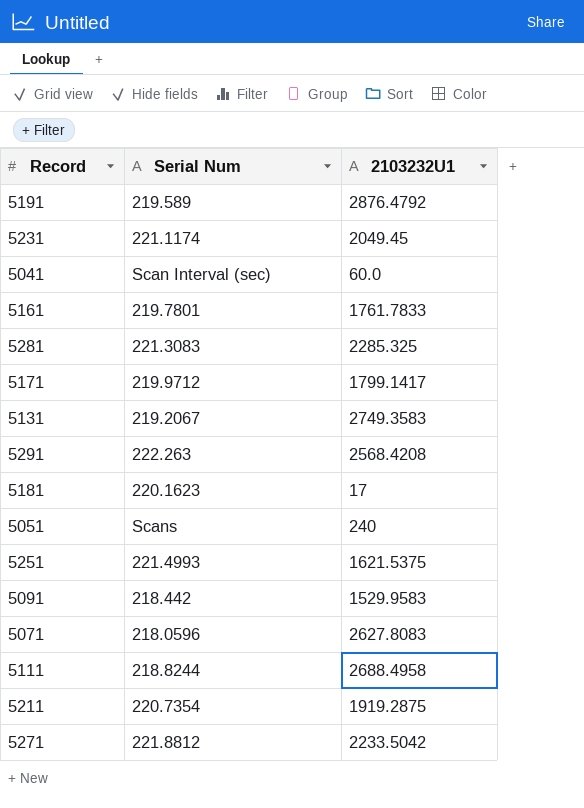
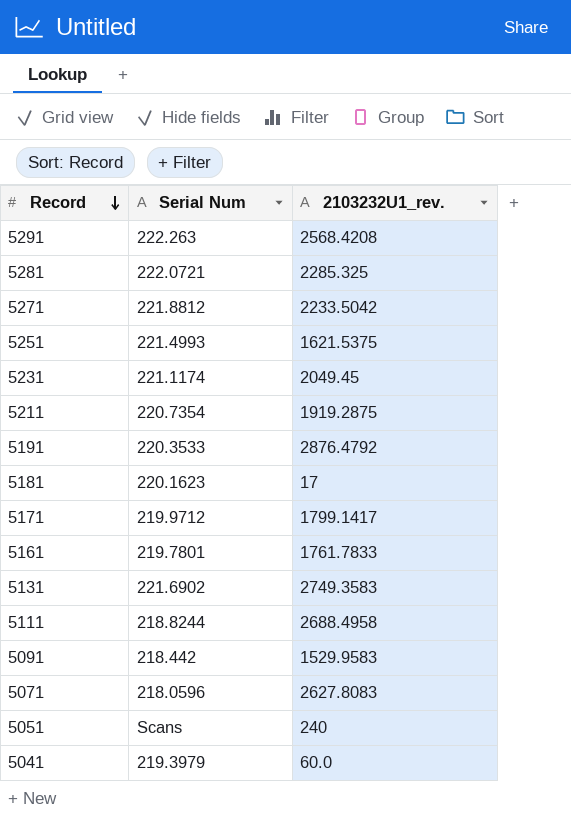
row order: none -> Record descending
column name: 2103232U1 -> 2103232U1_rev.
5281 | Serial Num: 221.3083 -> 222.0721
5191 | Serial Num: 219.589 -> 220.3533
5131 | Serial Num: 219.2067 -> 221.6902
5041 | Serial Num: Scan Interval (sec) -> 219.3979

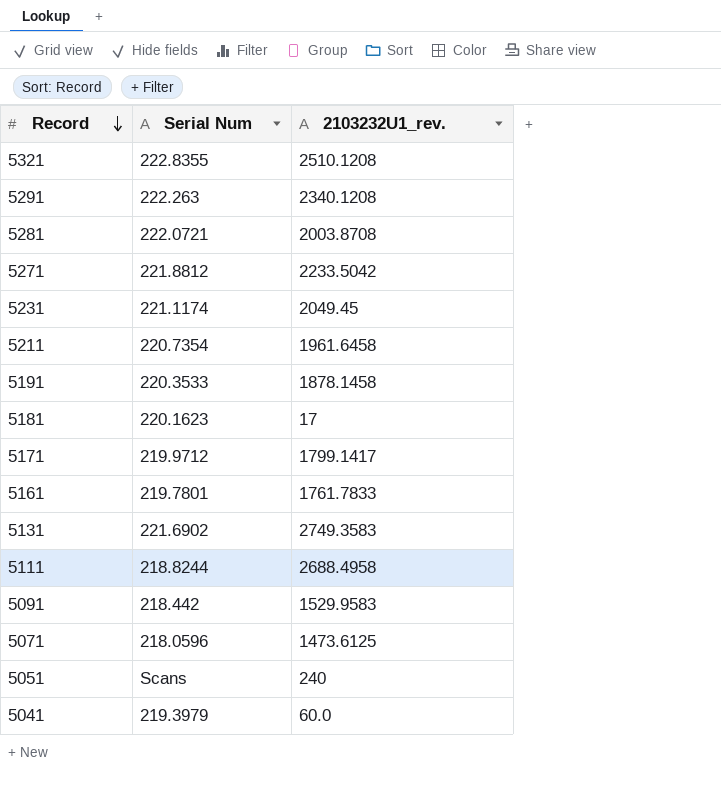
row 5251: 221.4993 | 1621.5375 -> none
row 5321: none -> 222.8355 | 2510.1208
5291 | 2103232U1_rev.: 2568.4208 -> 2340.1208
5281 | 2103232U1_rev.: 2285.325 -> 2003.8708
5211 | 2103232U1_rev.: 1919.2875 -> 1961.6458
5191 | 2103232U1_rev.: 2876.4792 -> 1878.1458
5071 | 2103232U1_rev.: 2627.8083 -> 1473.6125

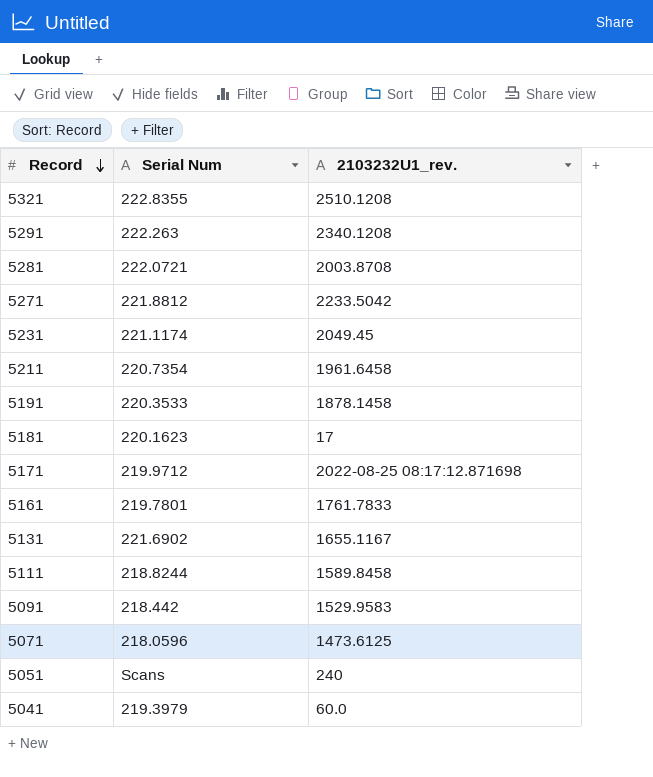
5171 | 2103232U1_rev.: 1799.1417 -> 2022-08-25 08:17:12.871698
5131 | 2103232U1_rev.: 2749.3583 -> 1655.1167
5111 | 2103232U1_rev.: 2688.4958 -> 1589.8458

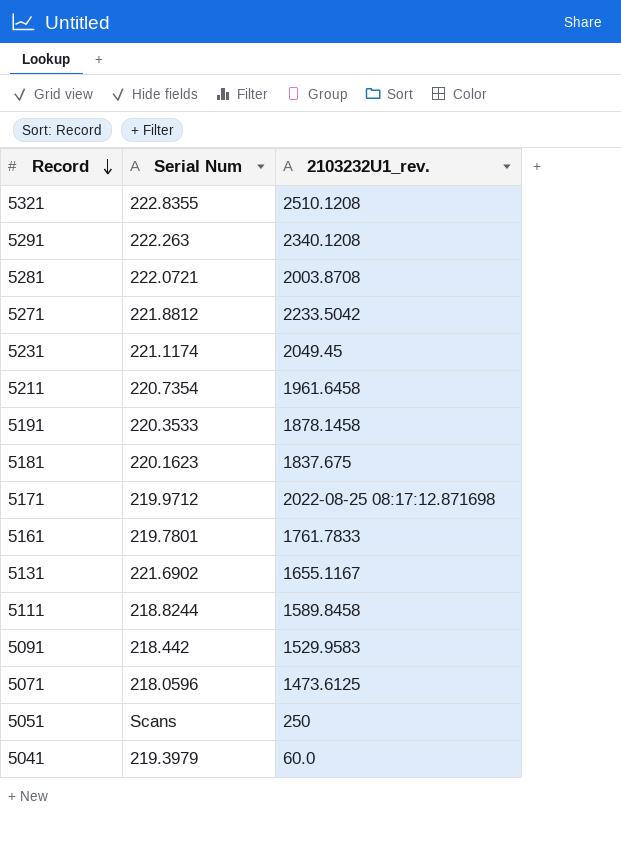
5181 | 2103232U1_rev.: 17 -> 1837.675
5051 | 2103232U1_rev.: 240 -> 250

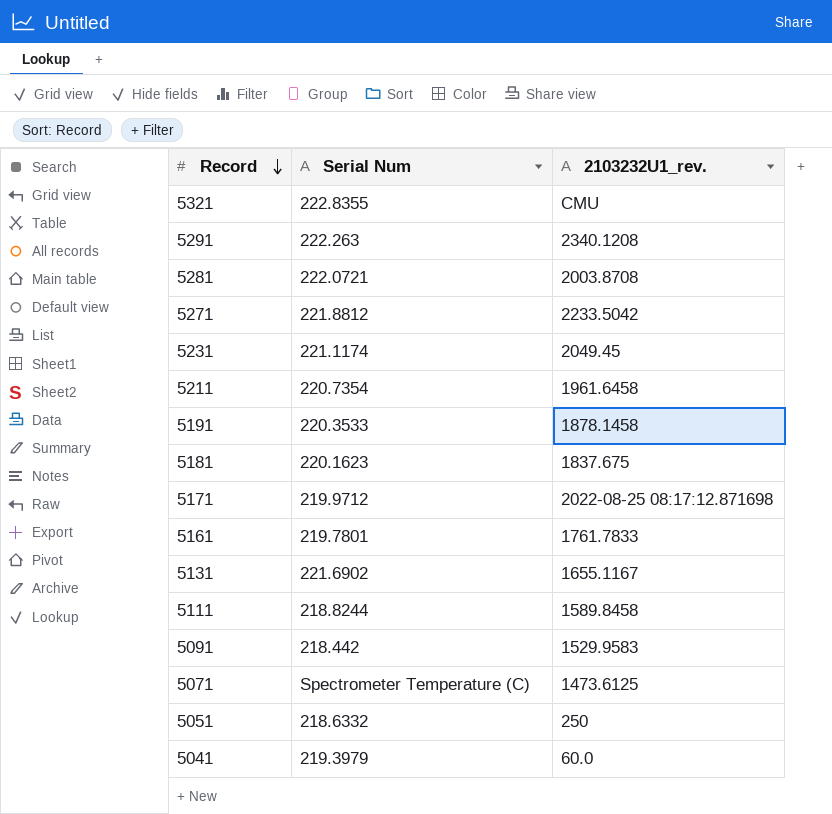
5321 | 2103232U1_rev.: 2510.1208 -> CMU
5071 | Serial Num: 218.0596 -> Spectrometer Temperature (C)
5051 | Serial Num: Scans -> 218.6332

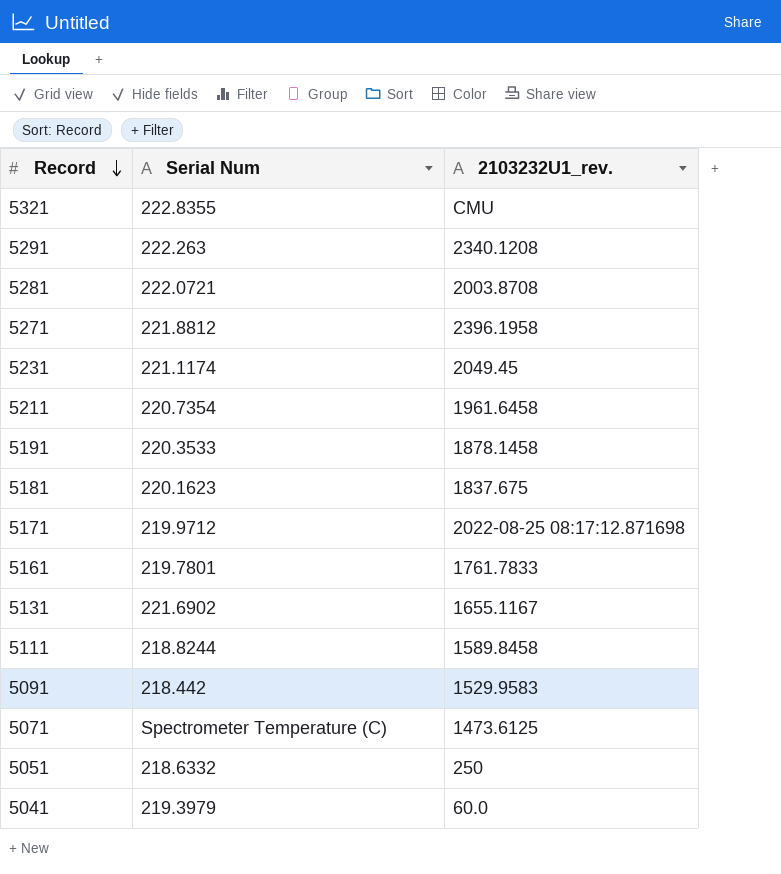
5271 | 2103232U1_rev.: 2233.5042 -> 2396.1958

